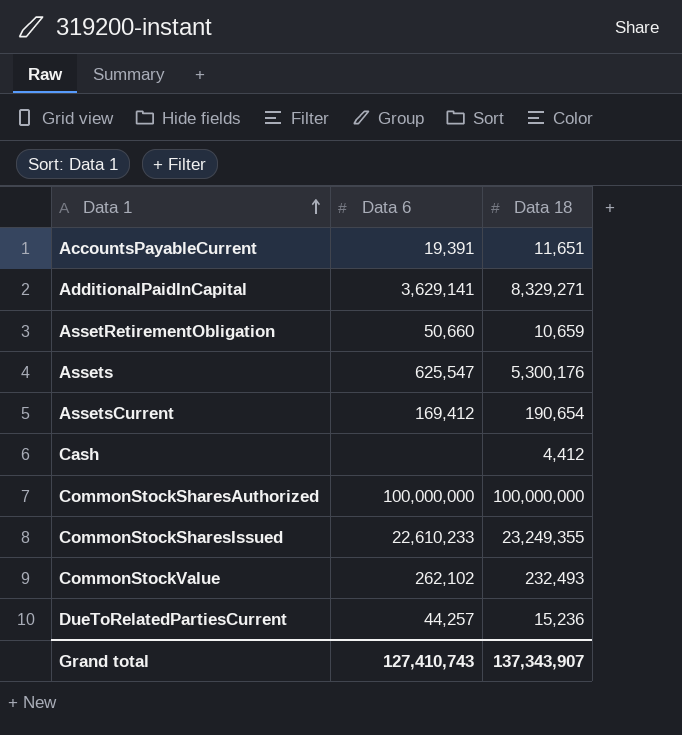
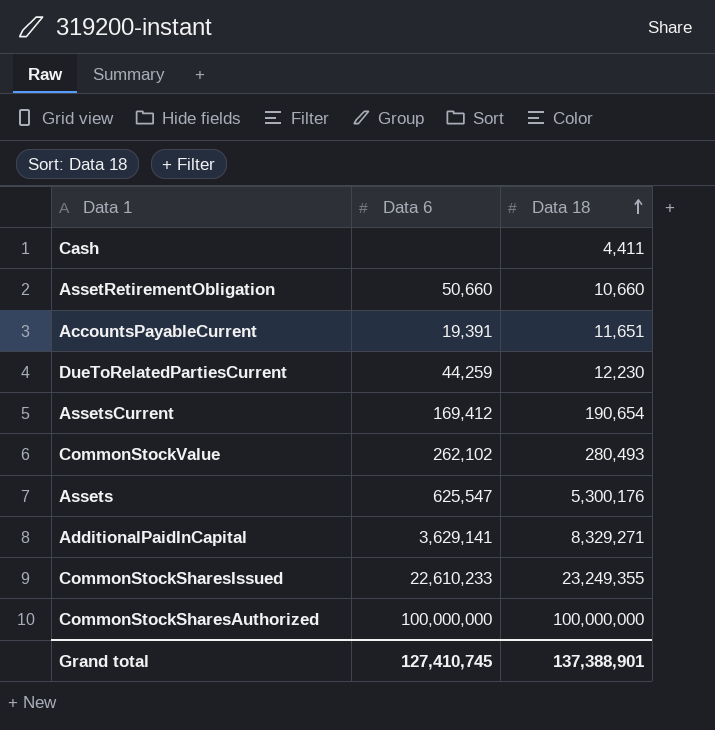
row order: Data 1 ascending -> Data 18 ascending
Cash | Data 18: 4,412 -> 4,411
AssetRetirementObligation | Data 18: 10,659 -> 10,660
DueToRelatedPartiesCurrent | Data 6: 44,257 -> 44,259
DueToRelatedPartiesCurrent | Data 18: 15,236 -> 12,230
CommonStockValue | Data 18: 232,493 -> 280,493
Grand total | Data 6: 127,410,743 -> 127,410,745
Grand total | Data 18: 137,343,907 -> 137,388,901

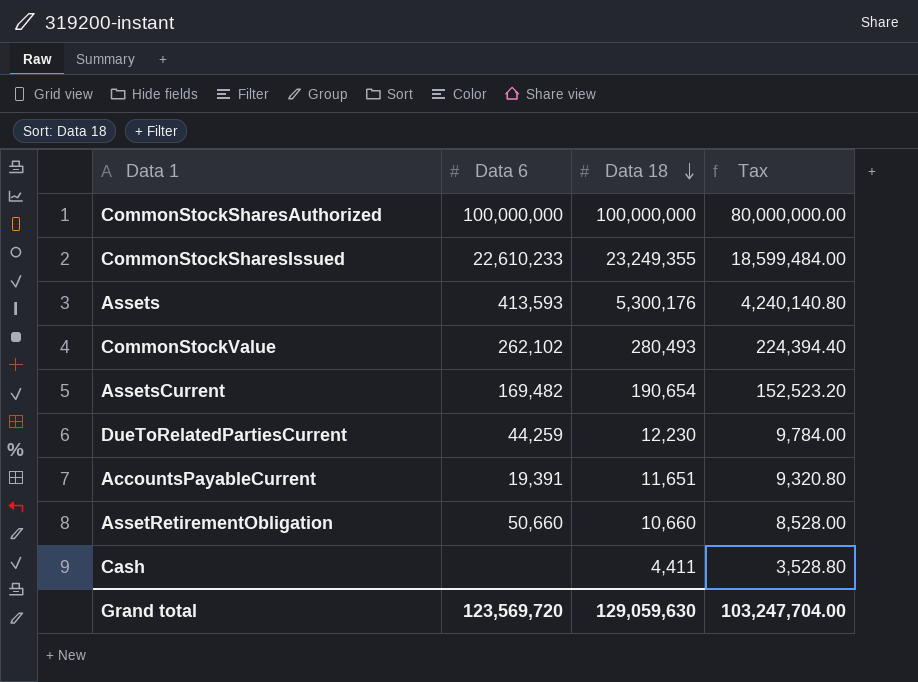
row order: Data 18 ascending -> Data 18 descending
column Tax | formula: none -> [Data 18] * 0.8
row AdditionalPaidInCapital: 3,629,141 | 8,329,271 -> none
Assets | Data 6: 625,547 -> 413,593
AssetsCurrent | Data 6: 169,412 -> 169,482
Grand total | Data 6: 127,410,745 -> 123,569,720
Grand total | Data 18: 137,388,901 -> 129,059,630

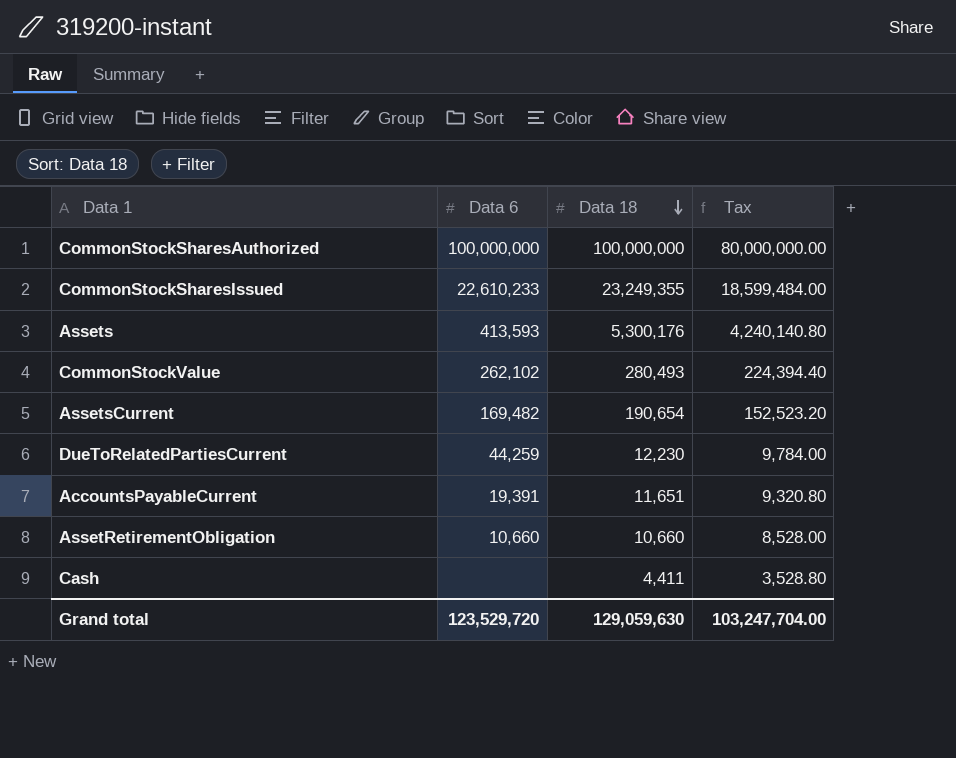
AssetRetirementObligation | Data 6: 50,660 -> 10,660
Grand total | Data 6: 123,569,720 -> 123,529,720

